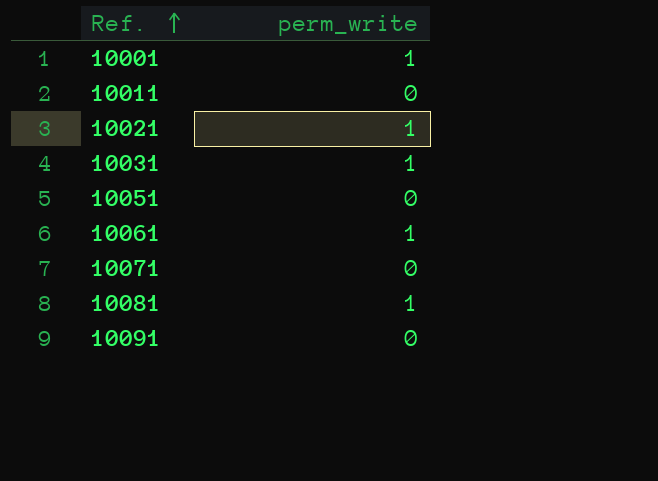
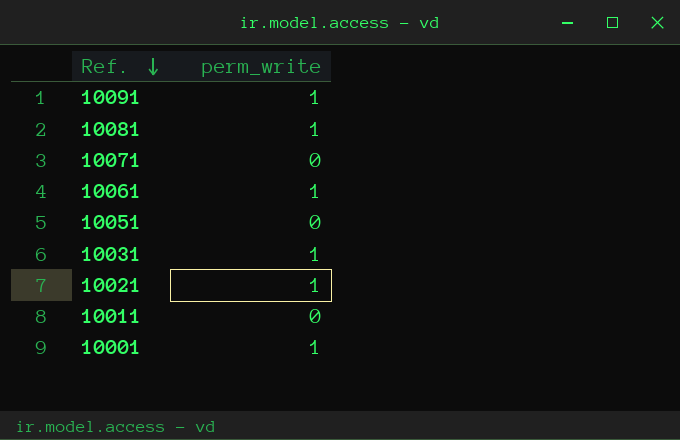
row order: Ref. ascending -> Ref. descending
10091 | perm_write: 0 -> 1

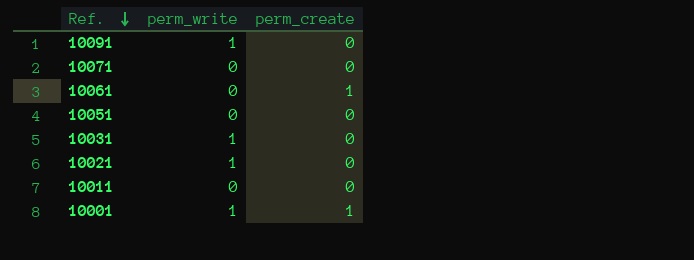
column perm_create | position: none -> 3
row 10081: 1 -> none
10061 | perm_write: 1 -> 0

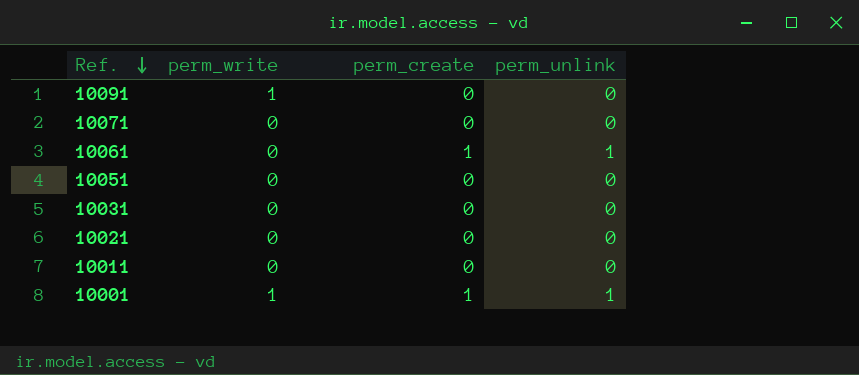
column perm_unlink | position: none -> 4
10031 | perm_write: 1 -> 0
10021 | perm_write: 1 -> 0

